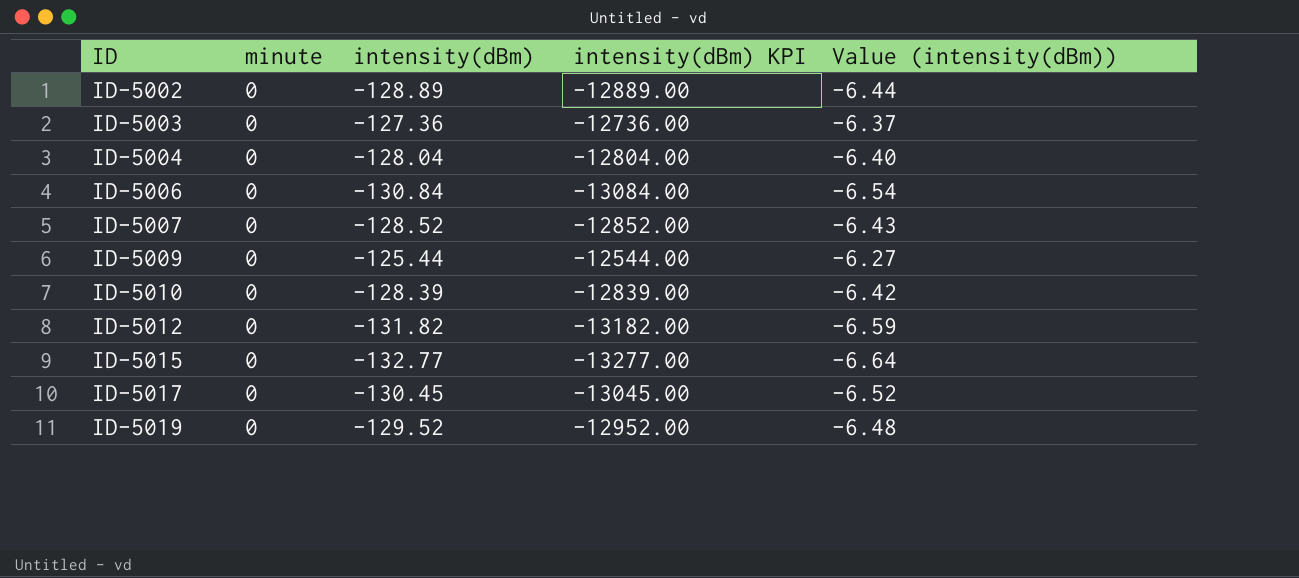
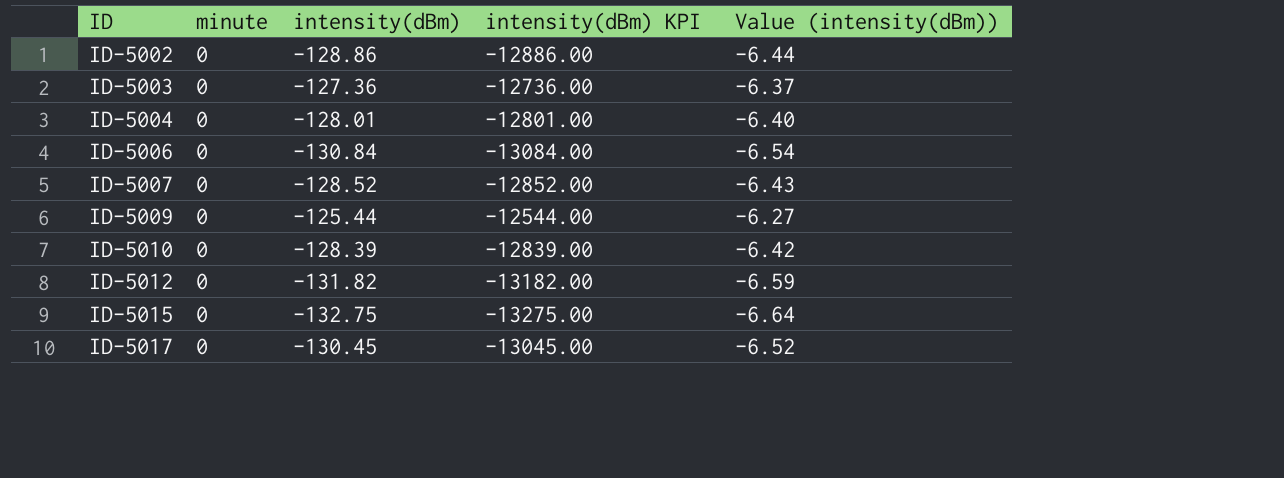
row ID-5019: 0 | -129.52 | -12952.00 | -6.48 -> none
ID-5002 | intensity(dBm): -128.89 -> -128.86
ID-5002 | intensity(dBm) KPI: -12889.00 -> -12886.00
ID-5004 | intensity(dBm): -128.04 -> -128.01
ID-5004 | intensity(dBm) KPI: -12804.00 -> -12801.00
ID-5015 | intensity(dBm): -132.77 -> -132.75
ID-5015 | intensity(dBm) KPI: -13277.00 -> -13275.00

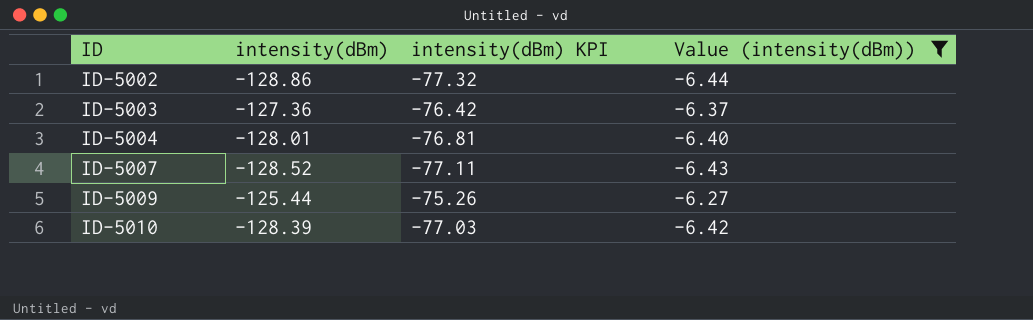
filter: none -> Value (intensity(dBm)) >= -6.44
column minute | position: 2 -> none
column intensity(dBm) KPI | formula: [intensity(dBm)] * 100 -> [intensity(dBm)] * 0.6

